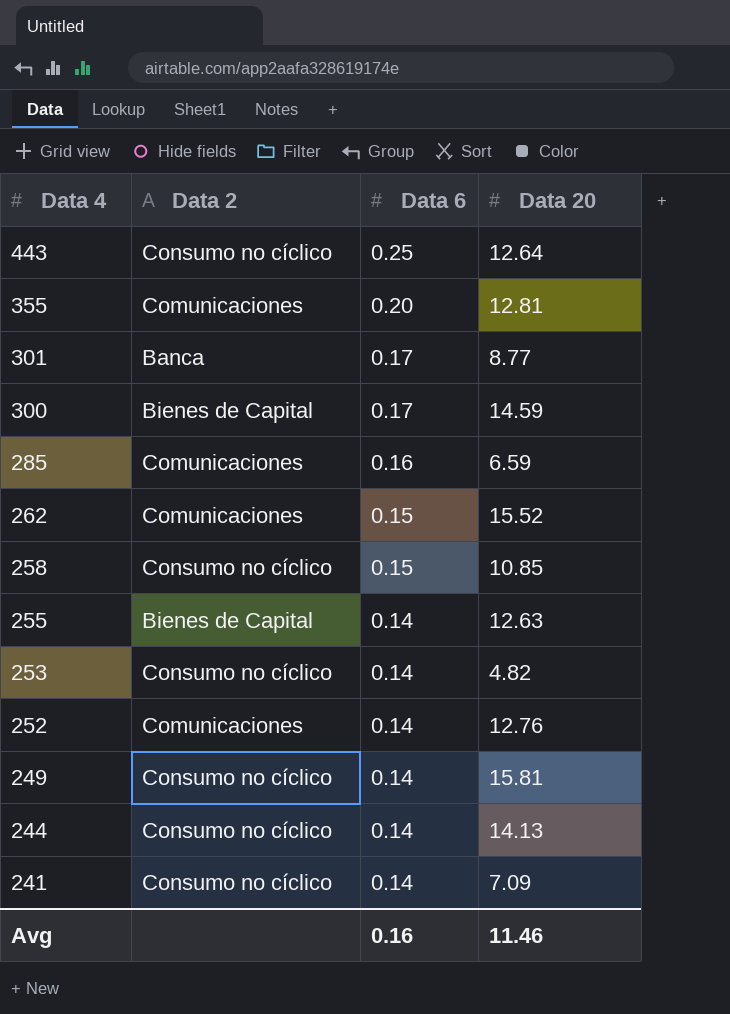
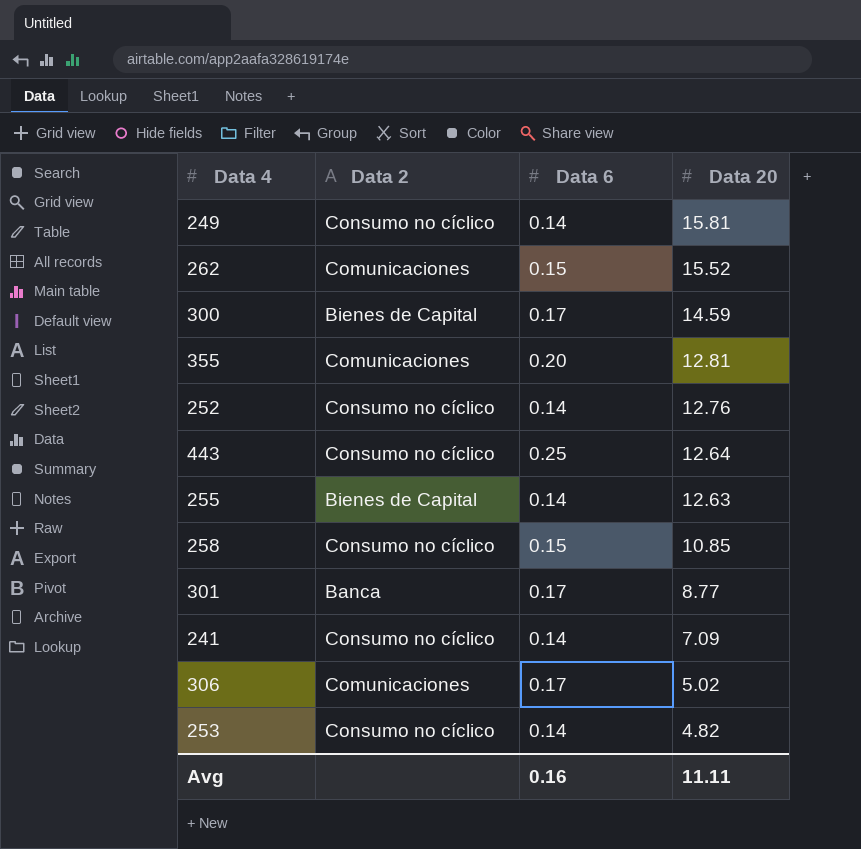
row order: Data 4 descending -> Data 20 descending
row 285: Comunicaciones | 0.16 | 6.59 -> none
row 244: Consumo no cíclico | 0.14 | 14.13 -> none
252 | Data 2: Comunicaciones -> Consumo no cíclico
row 306: none -> Comunicaciones | 0.17 | 5.02
Avg | Data 20: 11.46 -> 11.11

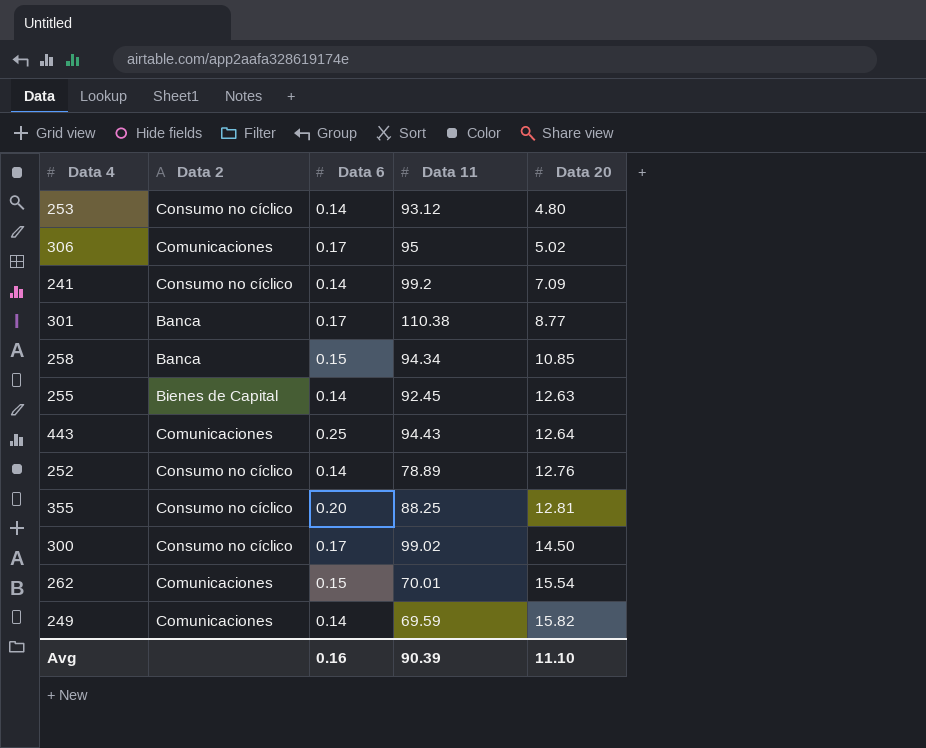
row order: Data 20 descending -> Data 20 ascending
column Data 11 | position: none -> 4
253 | Data 20: 4.82 -> 4.80
258 | Data 2: Consumo no cíclico -> Banca
443 | Data 2: Consumo no cíclico -> Comunicaciones
355 | Data 2: Comunicaciones -> Consumo no cíclico
300 | Data 2: Bienes de Capital -> Consumo no cíclico
300 | Data 20: 14.59 -> 14.50
262 | Data 20: 15.52 -> 15.54
249 | Data 2: Consumo no cíclico -> Comunicaciones
249 | Data 20: 15.81 -> 15.82
Avg | Data 20: 11.11 -> 11.10

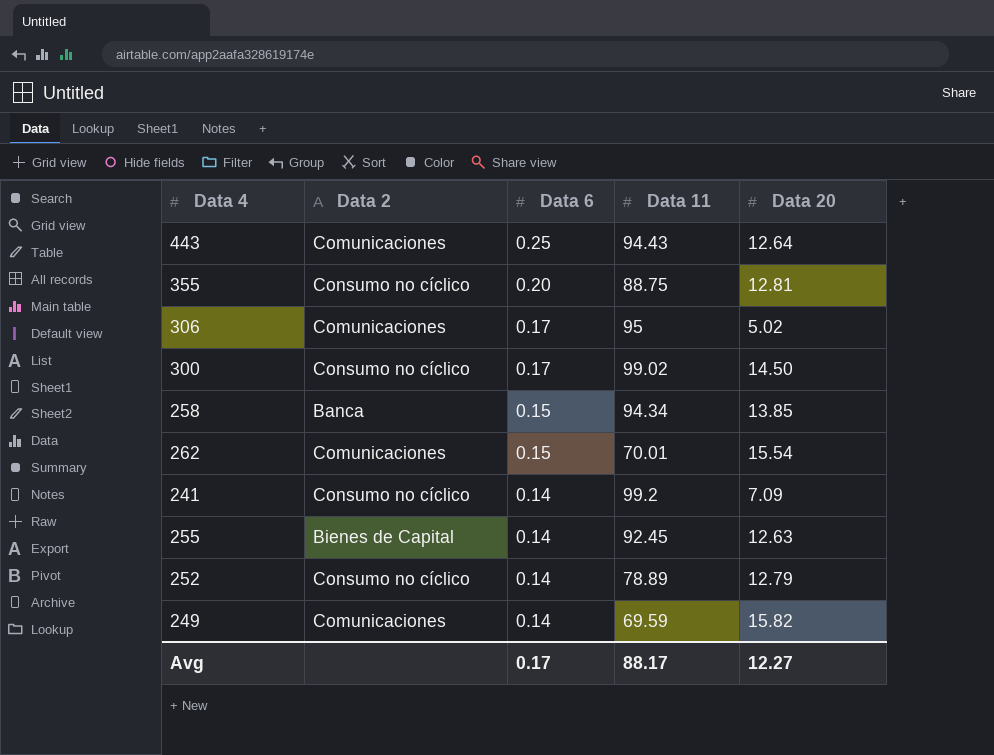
row order: Data 20 ascending -> Data 6 descending
row 253: Consumo no cíclico | 0.14 | 93.12 | 4.80 -> none
row 301: Banca | 0.17 | 110.38 | 8.77 -> none
355 | Data 11: 88.25 -> 88.75
258 | Data 20: 10.85 -> 13.85
252 | Data 20: 12.76 -> 12.79
Avg | Data 6: 0.16 -> 0.17
Avg | Data 11: 90.39 -> 88.17
Avg | Data 20: 11.10 -> 12.27

